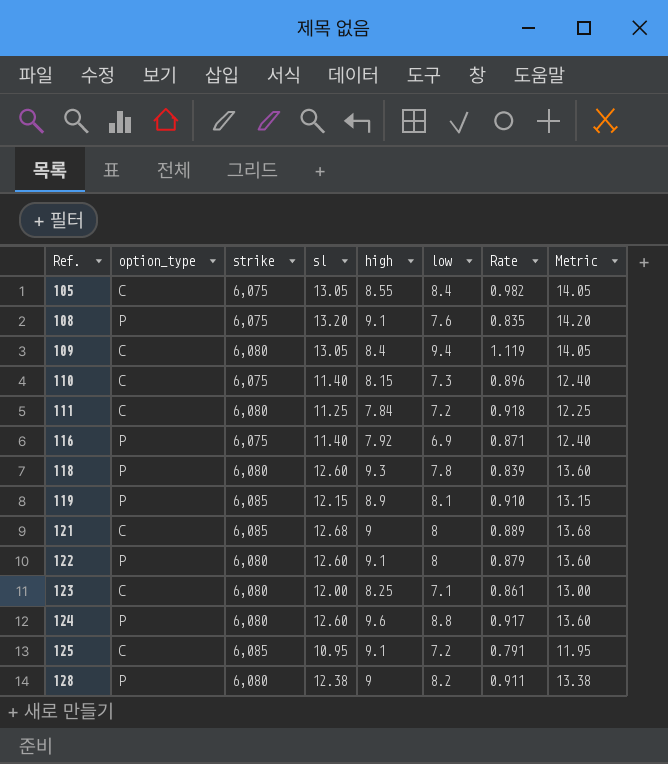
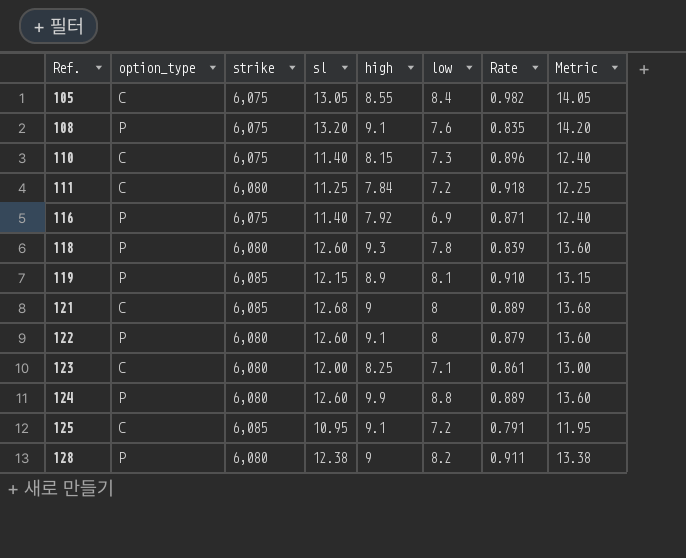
row 109: C | 6,080 | 13.05 | 8.4 | 9.4 | 1.119 | 14.05 -> none
124 | high: 9.6 -> 9.9
124 | Rate: 0.917 -> 0.889

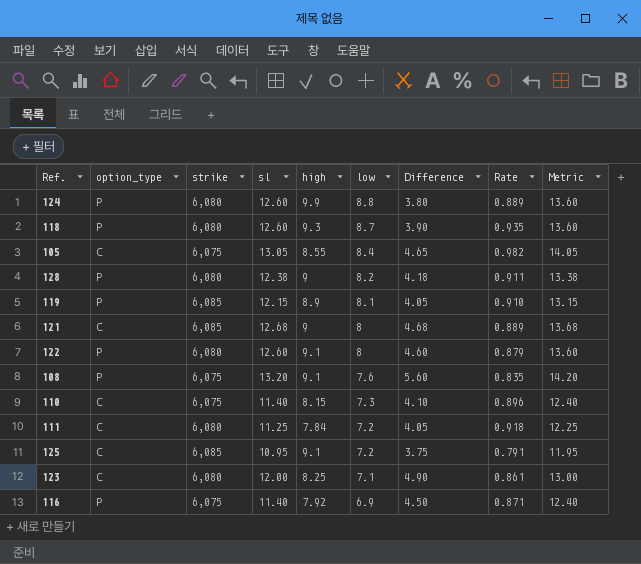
row order: Ref. ascending -> low descending
column Difference | formula: none -> [sl] - [low]
118 | low: 7.8 -> 8.7
118 | Rate: 0.839 -> 0.935

